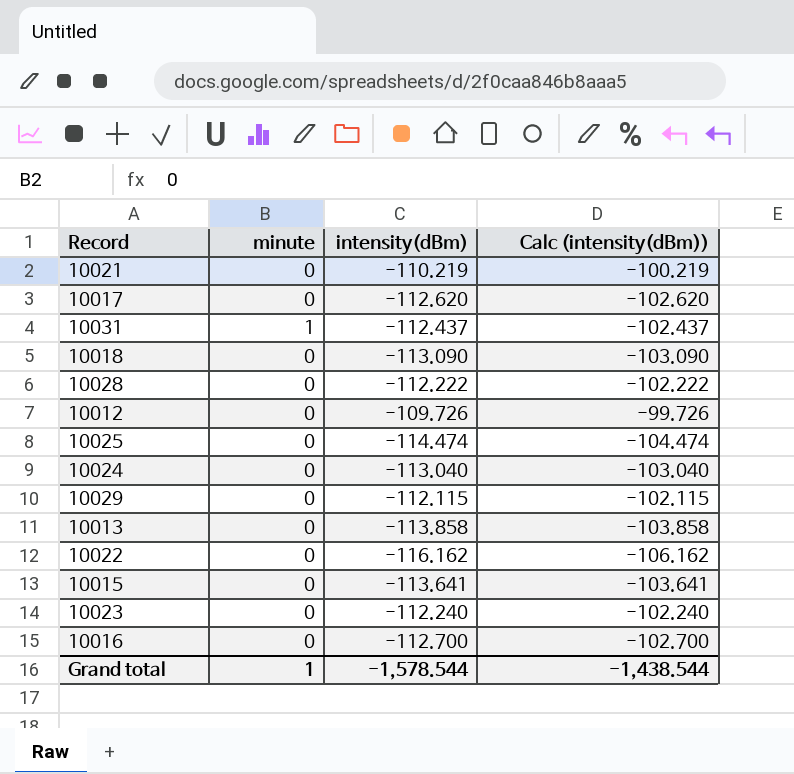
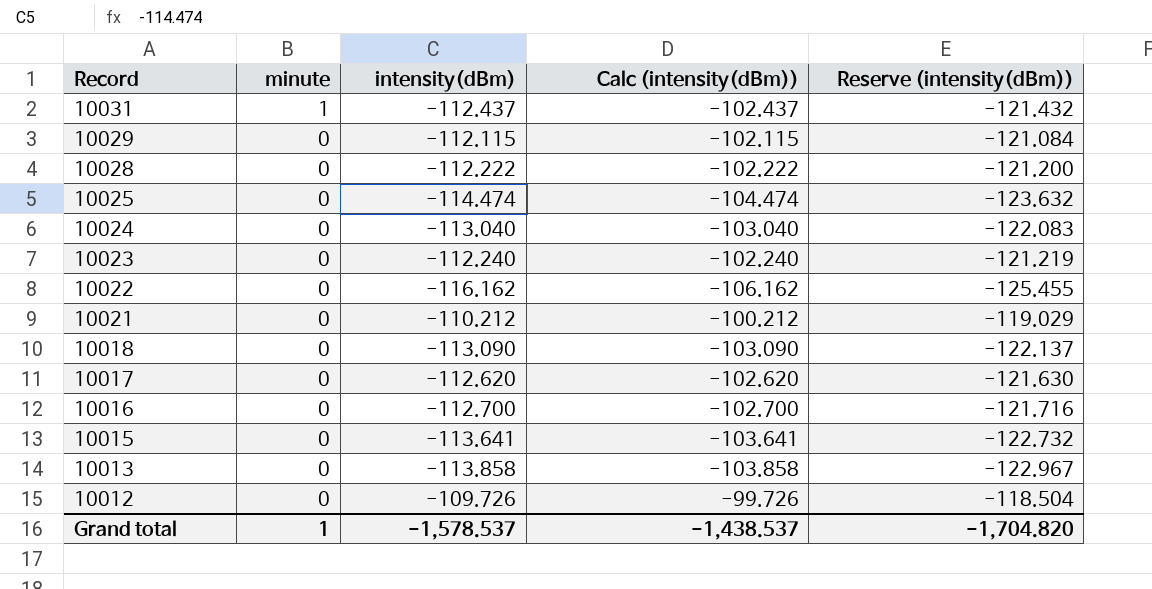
row order: none -> Record descending
column Reserve (intensity(dBm)) | formula: none -> [intensity(dBm)] * 1.08
10021 | intensity(dBm): -110.219 -> -110.212
10021 | Calc (intensity(dBm)): -100.219 -> -100.212
Grand total | intensity(dBm): -1,578.544 -> -1,578.537
Grand total | Calc (intensity(dBm)): -1,438.544 -> -1,438.537

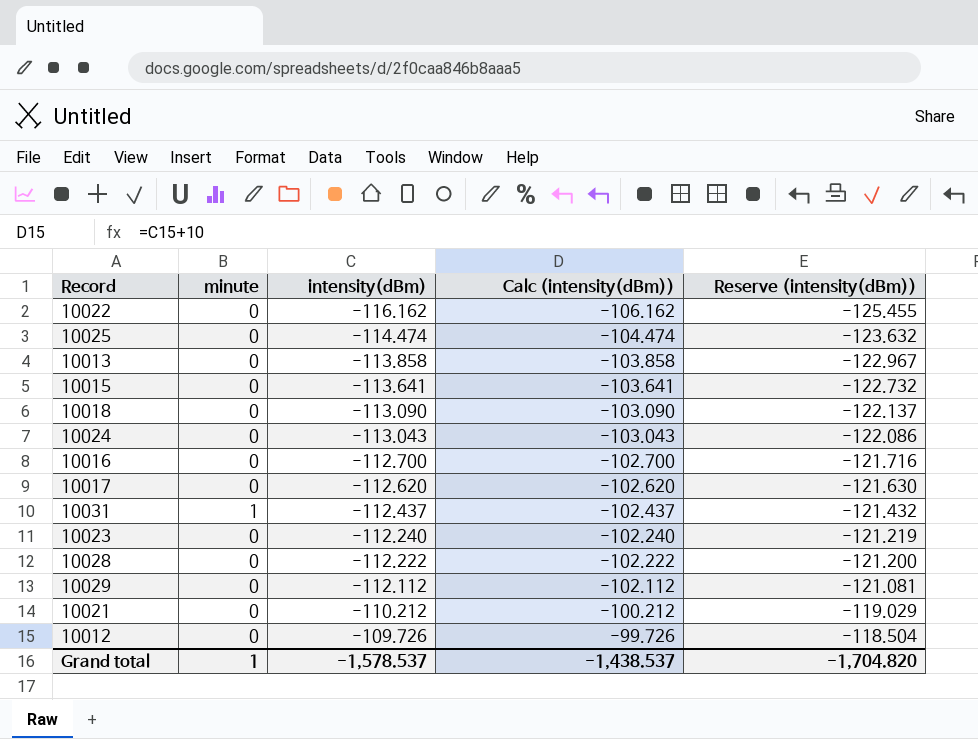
row order: Record descending -> intensity(dBm) ascending
10024 | intensity(dBm): -113.040 -> -113.043
10024 | Calc (intensity(dBm)): -103.040 -> -103.043
10024 | Reserve (intensity(dBm)): -122.083 -> -122.086
10029 | intensity(dBm): -112.115 -> -112.112
10029 | Calc (intensity(dBm)): -102.115 -> -102.112
10029 | Reserve (intensity(dBm)): -121.084 -> -121.081

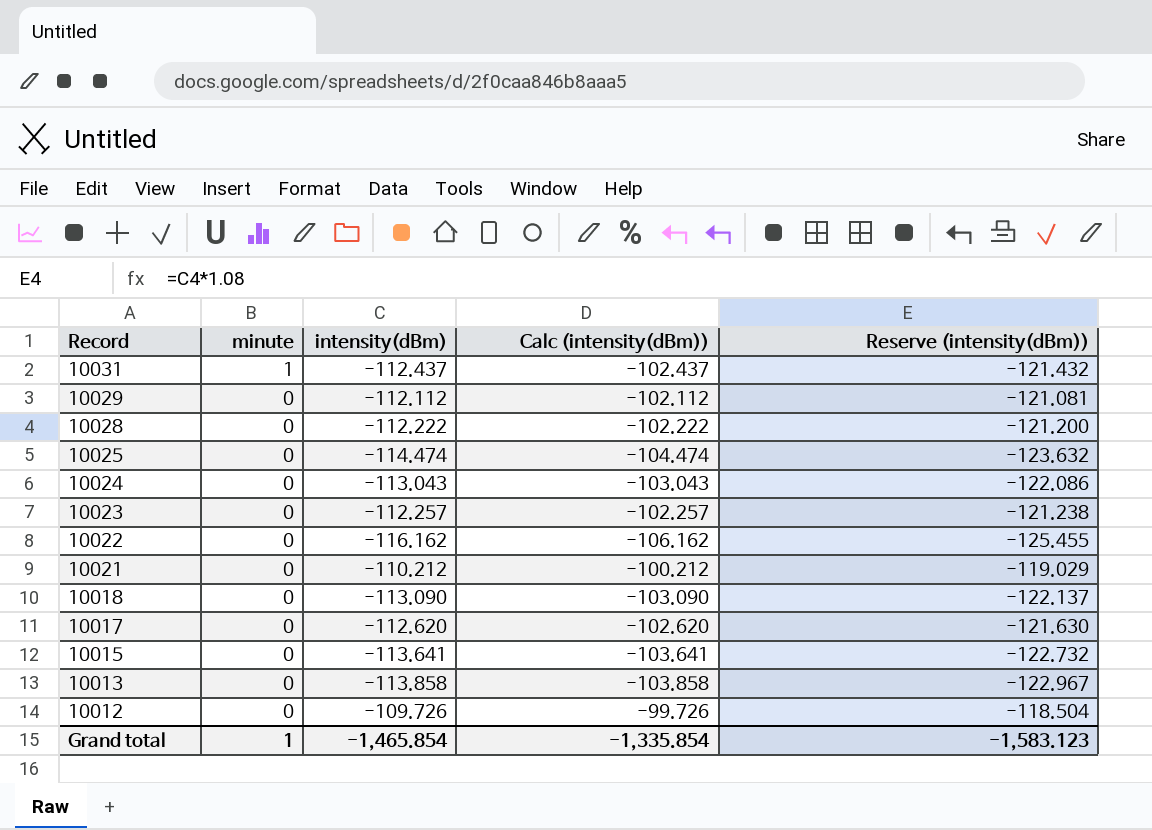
row order: intensity(dBm) ascending -> Record descending
row 10016: 0 | -112.700 | -102.700 | -121.716 -> none
10023 | intensity(dBm): -112.240 -> -112.257
10023 | Calc (intensity(dBm)): -102.240 -> -102.257
10023 | Reserve (intensity(dBm)): -121.219 -> -121.238
Grand total | intensity(dBm): -1,578.537 -> -1,465.854
Grand total | Calc (intensity(dBm)): -1,438.537 -> -1,335.854
Grand total | Reserve (intensity(dBm)): -1,704.820 -> -1,583.123

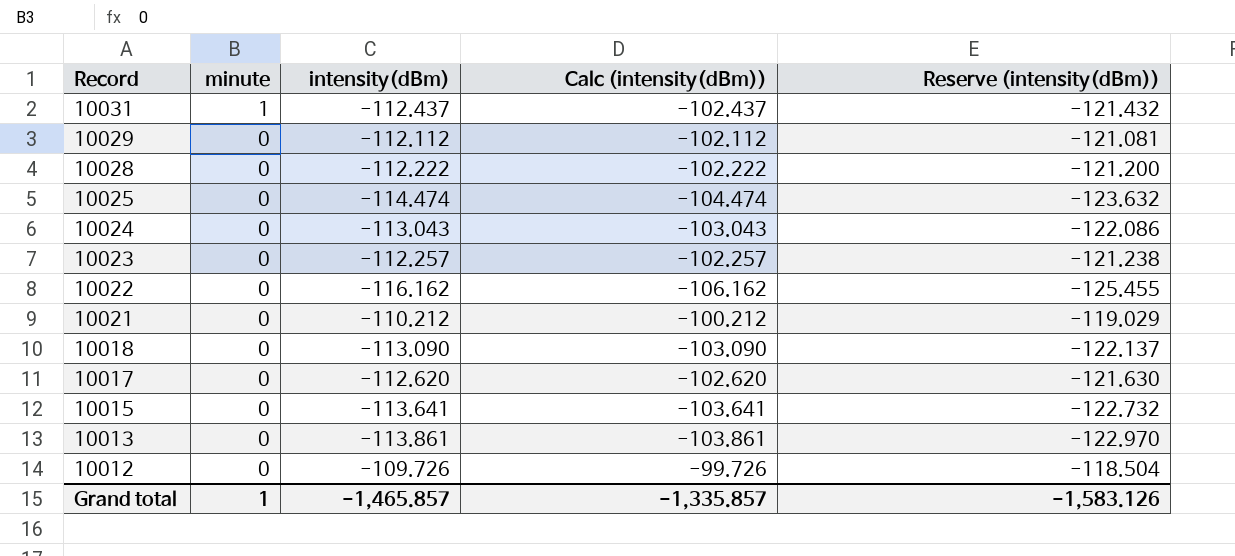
10013 | intensity(dBm): -113.858 -> -113.861
10013 | Calc (intensity(dBm)): -103.858 -> -103.861
10013 | Reserve (intensity(dBm)): -122.967 -> -122.970
Grand total | intensity(dBm): -1,465.854 -> -1,465.857
Grand total | Calc (intensity(dBm)): -1,335.854 -> -1,335.857
Grand total | Reserve (intensity(dBm)): -1,583.123 -> -1,583.126

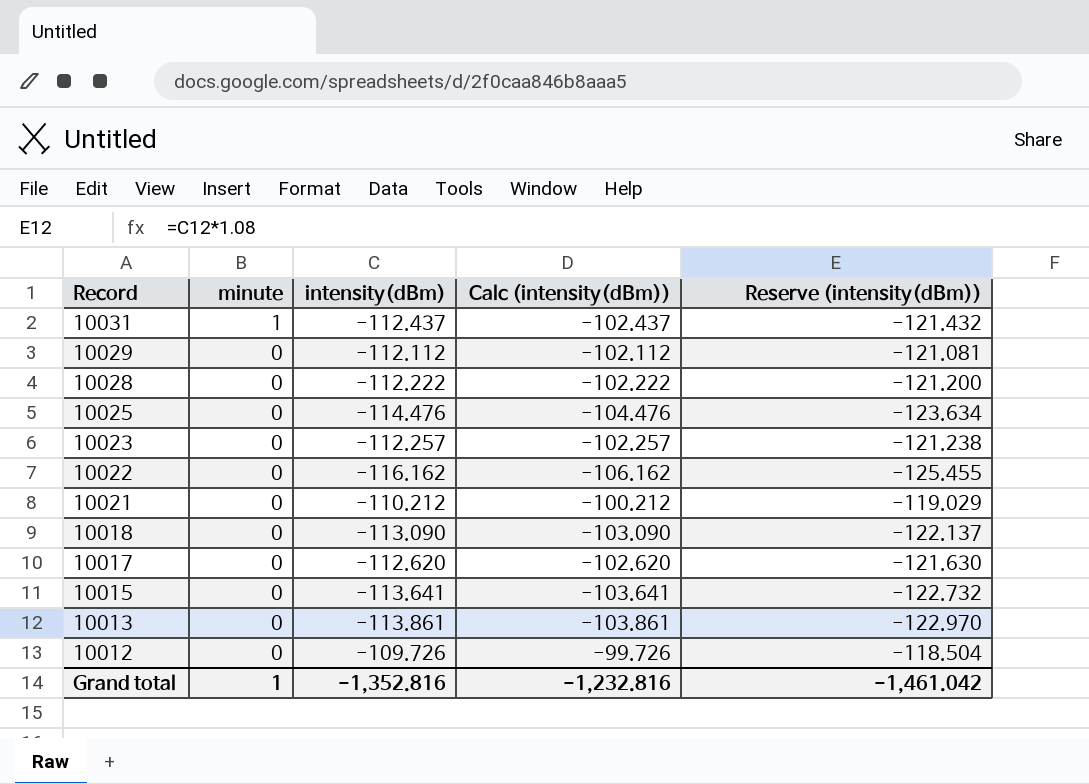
row 10024: 0 | -113.043 | -103.043 | -122.086 -> none
10025 | intensity(dBm): -114.474 -> -114.476
10025 | Calc (intensity(dBm)): -104.474 -> -104.476
10025 | Reserve (intensity(dBm)): -123.632 -> -123.634
Grand total | intensity(dBm): -1,465.857 -> -1,352.816
Grand total | Calc (intensity(dBm)): -1,335.857 -> -1,232.816
Grand total | Reserve (intensity(dBm)): -1,583.126 -> -1,461.042

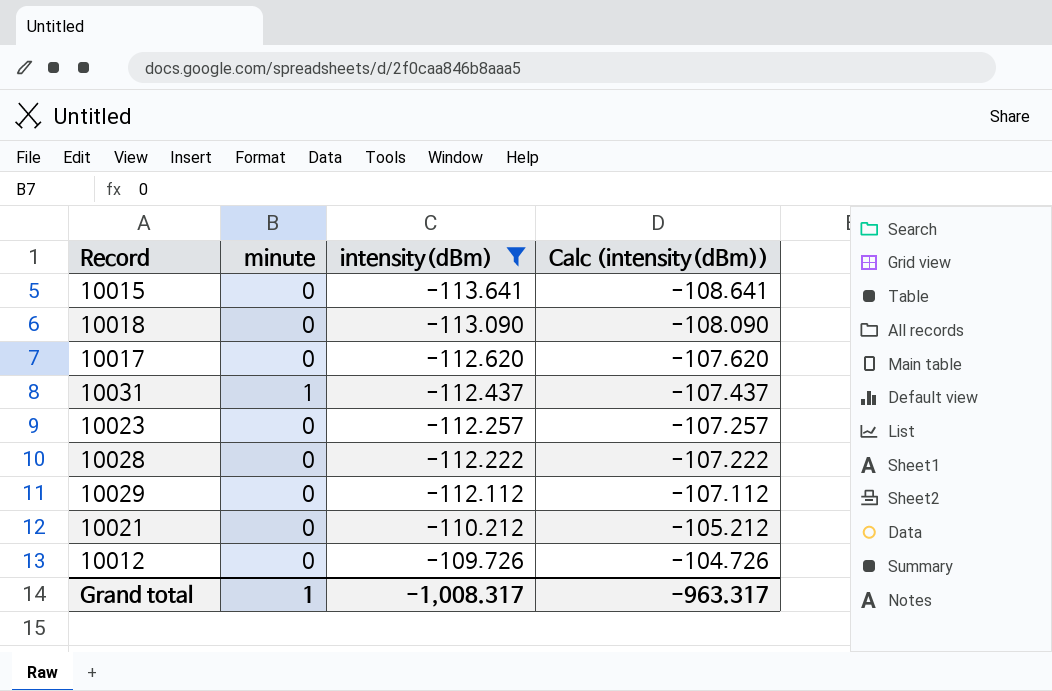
filter: none -> intensity(dBm) >= -113.641
row order: Record descending -> intensity(dBm) ascending
column Reserve (intensity(dBm)) | formula: [intensity(dBm)] * 1.08 -> none
column Calc (intensity(dBm)) | formula: [intensity(dBm)] + 10 -> [intensity(dBm)] + 5
Grand total | intensity(dBm): -1,352.816 -> -1,008.317
Grand total | Calc (intensity(dBm)): -1,232.816 -> -963.317

